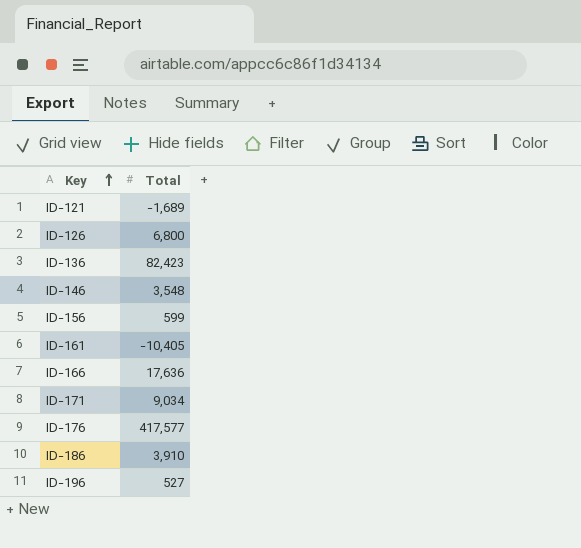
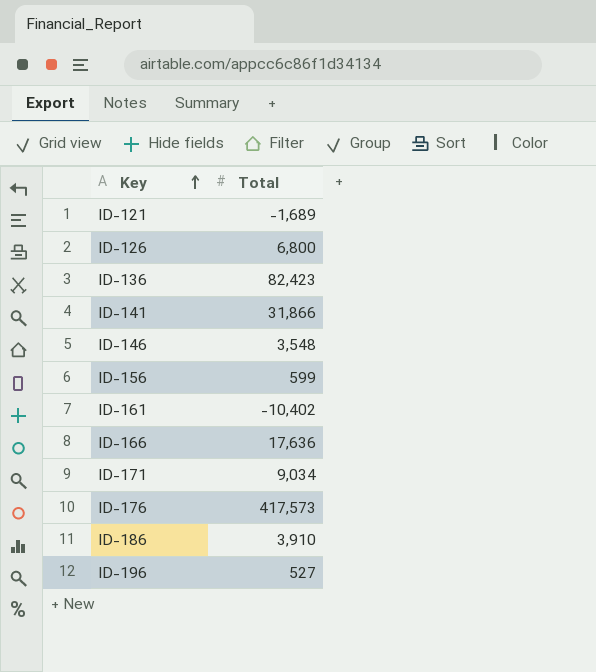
row ID-141: none -> 31,866
ID-161 | Total: -10,405 -> -10,402
ID-176 | Total: 417,577 -> 417,573

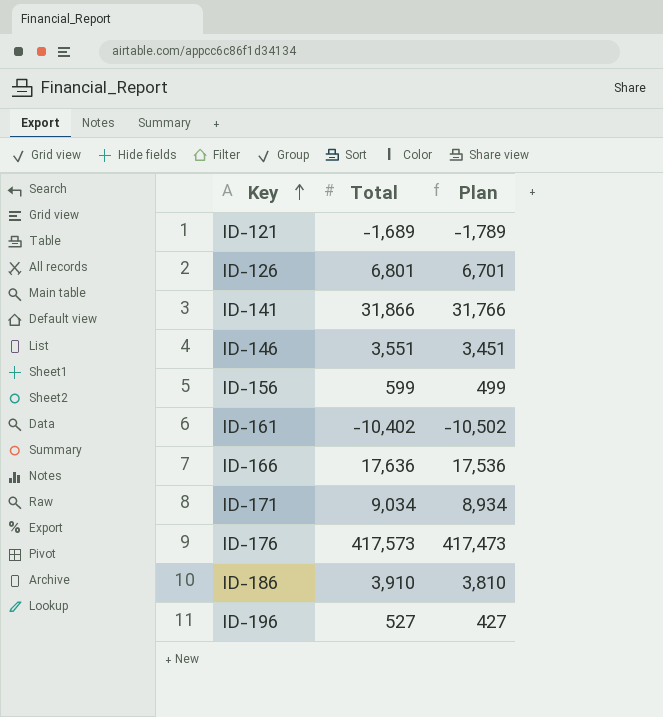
column Plan | formula: none -> [Total] - 100
row ID-136: 82,423 -> none
ID-126 | Total: 6,800 -> 6,801
ID-146 | Total: 3,548 -> 3,551

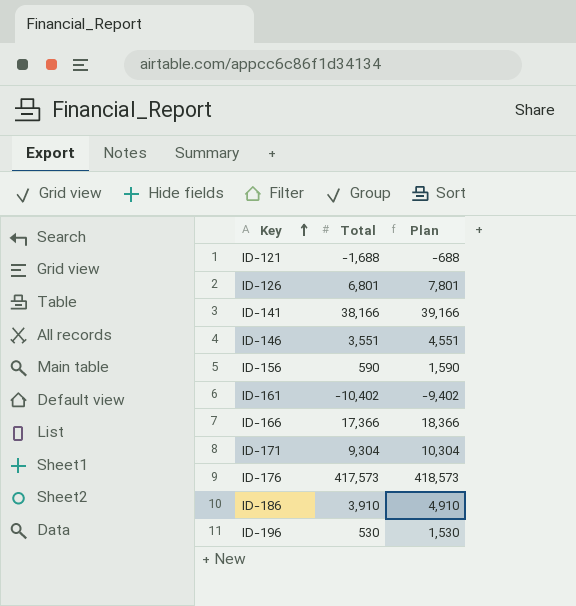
column Plan | formula: [Total] - 100 -> [Total] + 1000
ID-121 | Total: -1,689 -> -1,688
ID-141 | Total: 31,866 -> 38,166
ID-156 | Total: 599 -> 590
ID-166 | Total: 17,636 -> 17,366
ID-171 | Total: 9,034 -> 9,304
ID-196 | Total: 527 -> 530

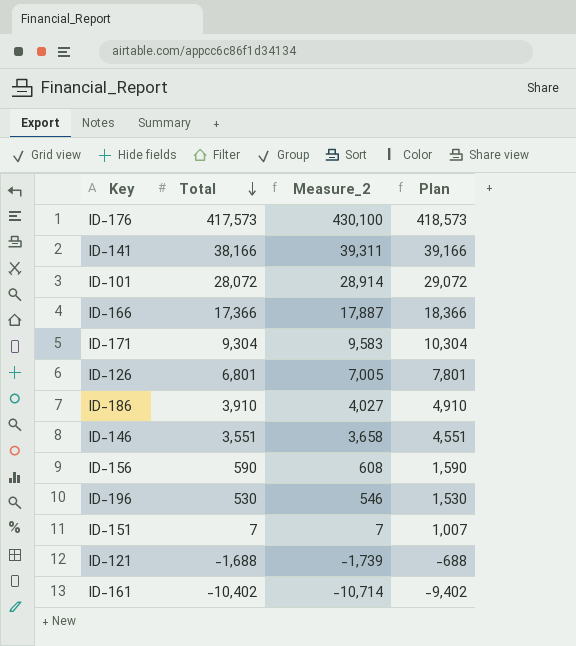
row order: Key ascending -> Total descending
column Measure_2 | formula: none -> [Total] * 1.03
row ID-101: none -> 28,072 | 28,914 | 29,072
row ID-151: none -> 7 | 7 | 1,007

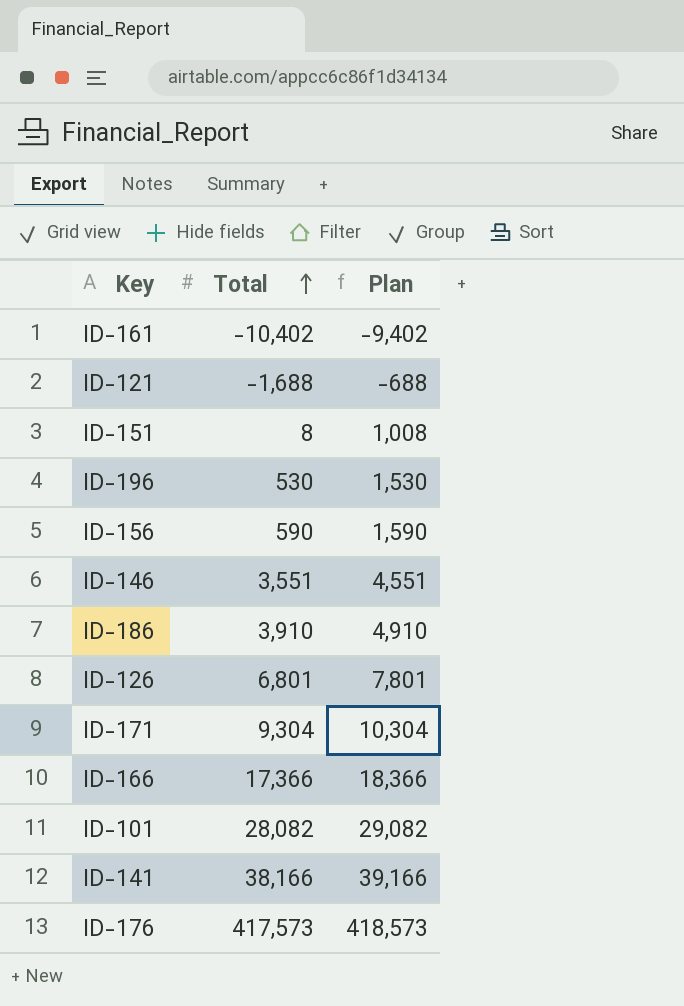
row order: Total descending -> Total ascending
column Measure_2 | formula: [Total] * 1.03 -> none
ID-151 | Total: 7 -> 8
ID-151 | Plan: 1,007 -> 1,008
ID-101 | Total: 28,072 -> 28,082
ID-101 | Plan: 29,072 -> 29,082

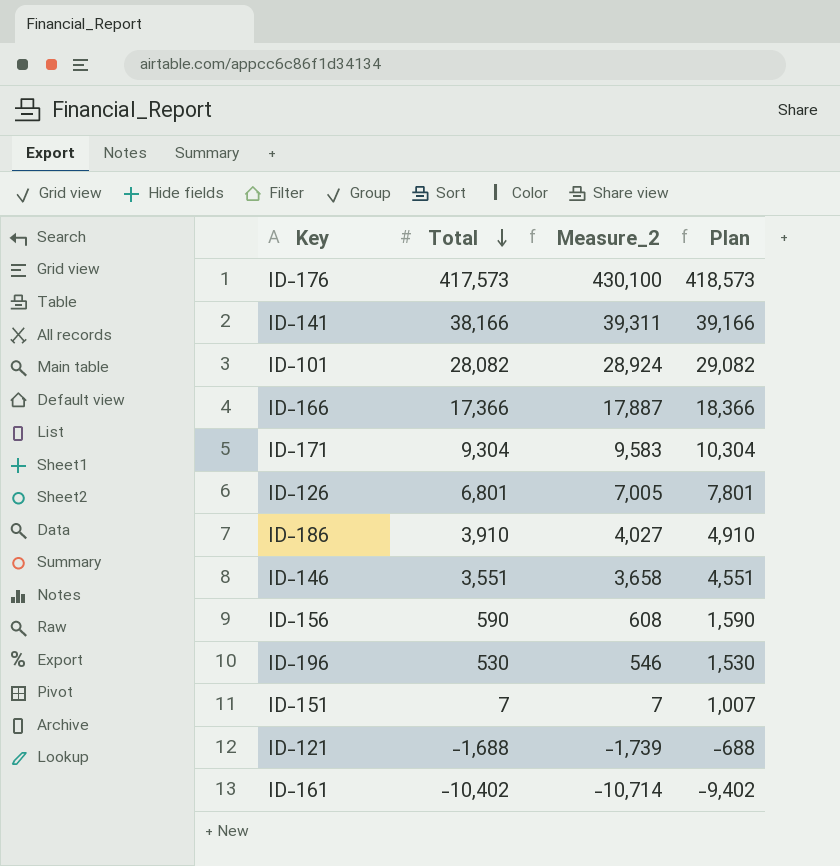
row order: Total ascending -> Total descending
column Measure_2 | formula: none -> [Total] * 1.03
ID-151 | Total: 8 -> 7
ID-151 | Plan: 1,008 -> 1,007

